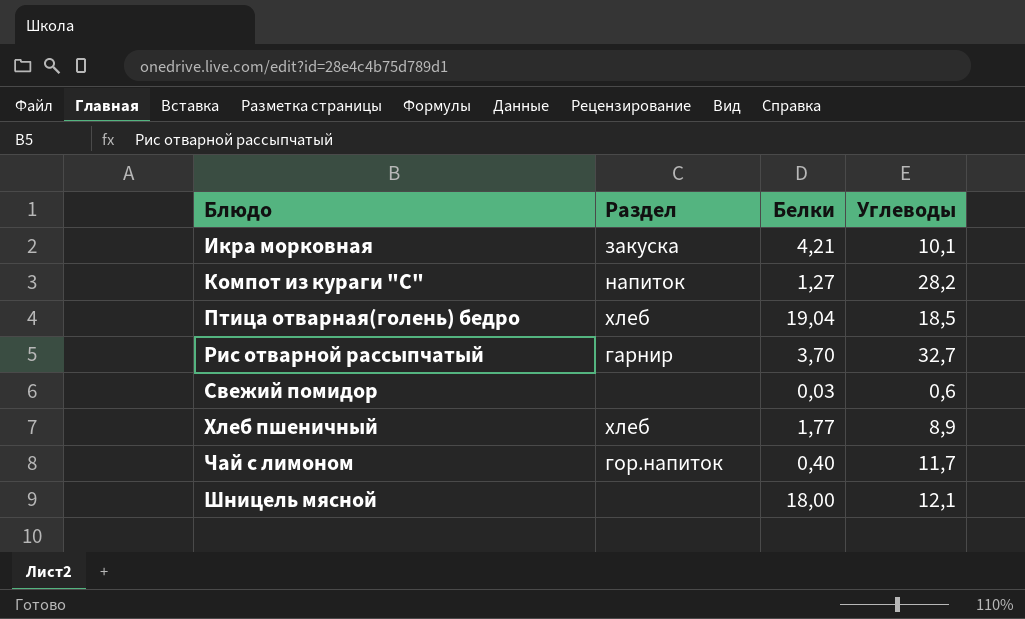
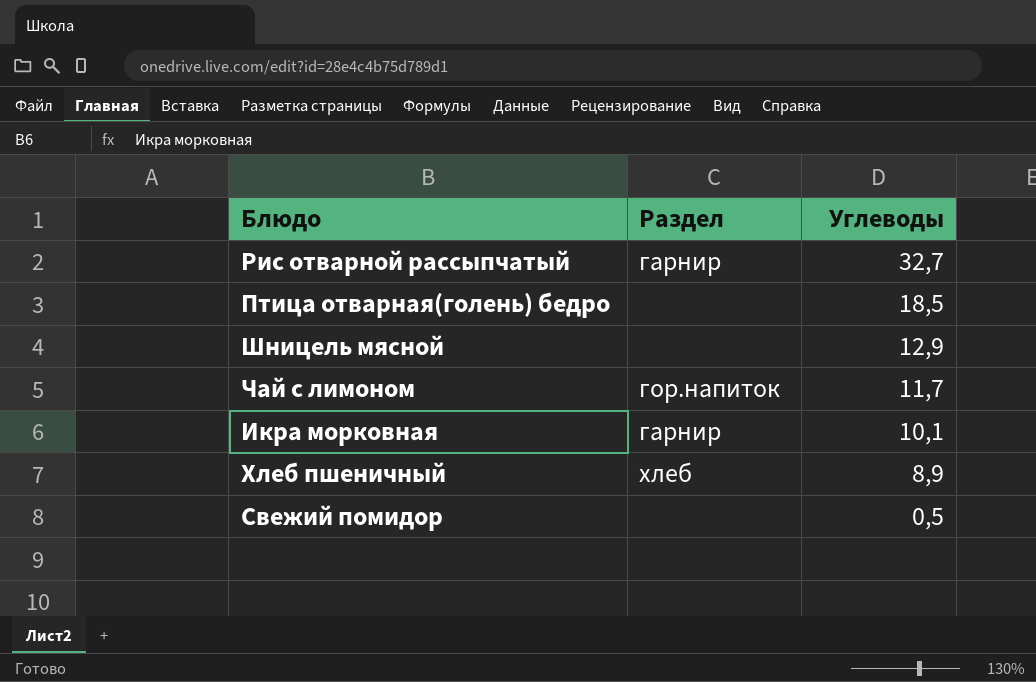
row order: Блюдо ascending -> Углеводы descending
column Белки | position: 3 -> none
row Компот из кураги "С": напиток | 1,27 | 28,2 -> none
Птица отварная(голень) бедро | Раздел: хлеб -> none
Шницель мясной | Углеводы: 12,1 -> 12,9
Икра морковная | Раздел: закуска -> гарнир
Свежий помидор | Углеводы: 0,6 -> 0,5

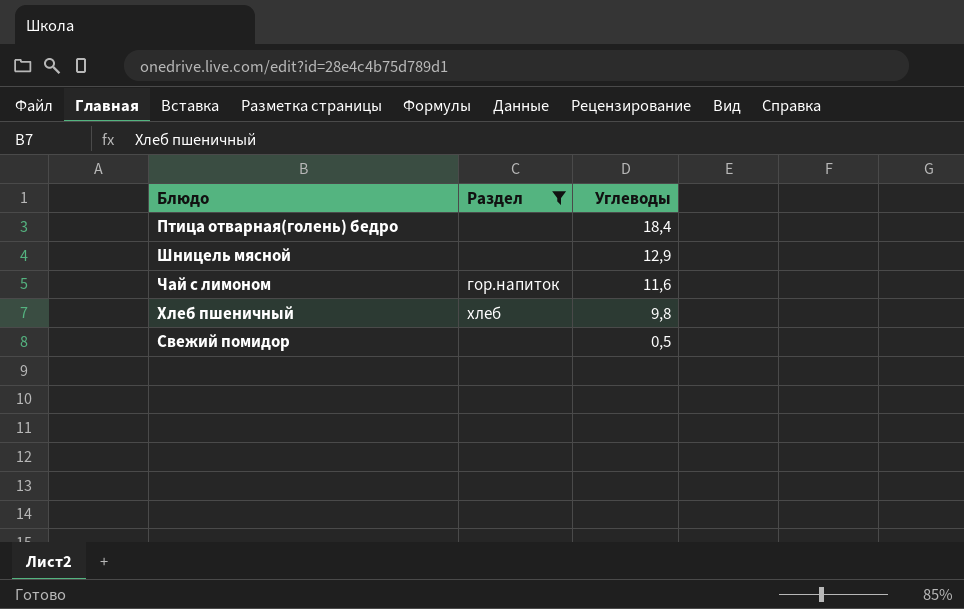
filter: none -> Раздел != гарнир
Птица отварная(голень) бедро | Углеводы: 18,5 -> 18,4
Чай с лимоном | Углеводы: 11,7 -> 11,6
Хлеб пшеничный | Углеводы: 8,9 -> 9,8

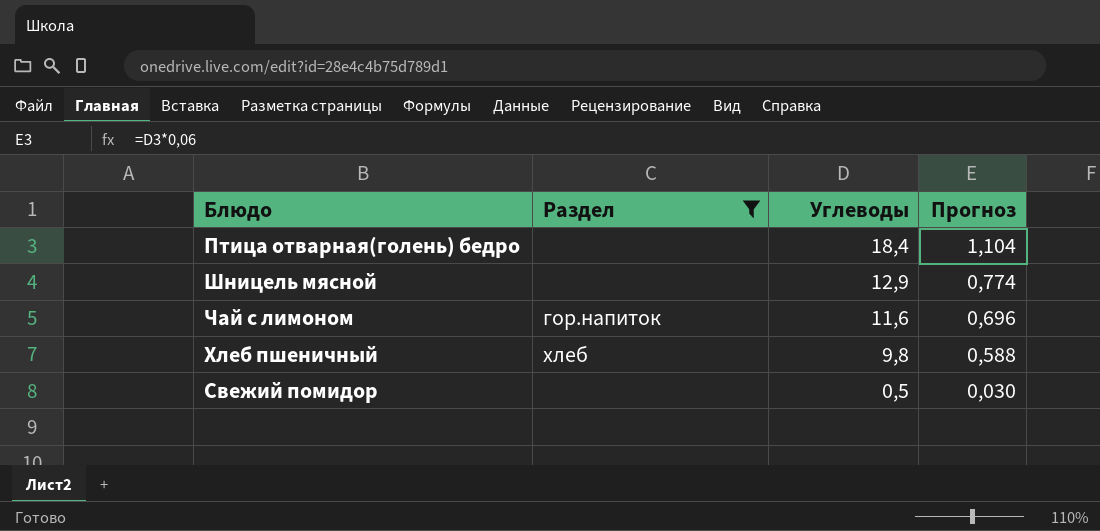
column Прогноз | formula: none -> [Углеводы] * 0,06

